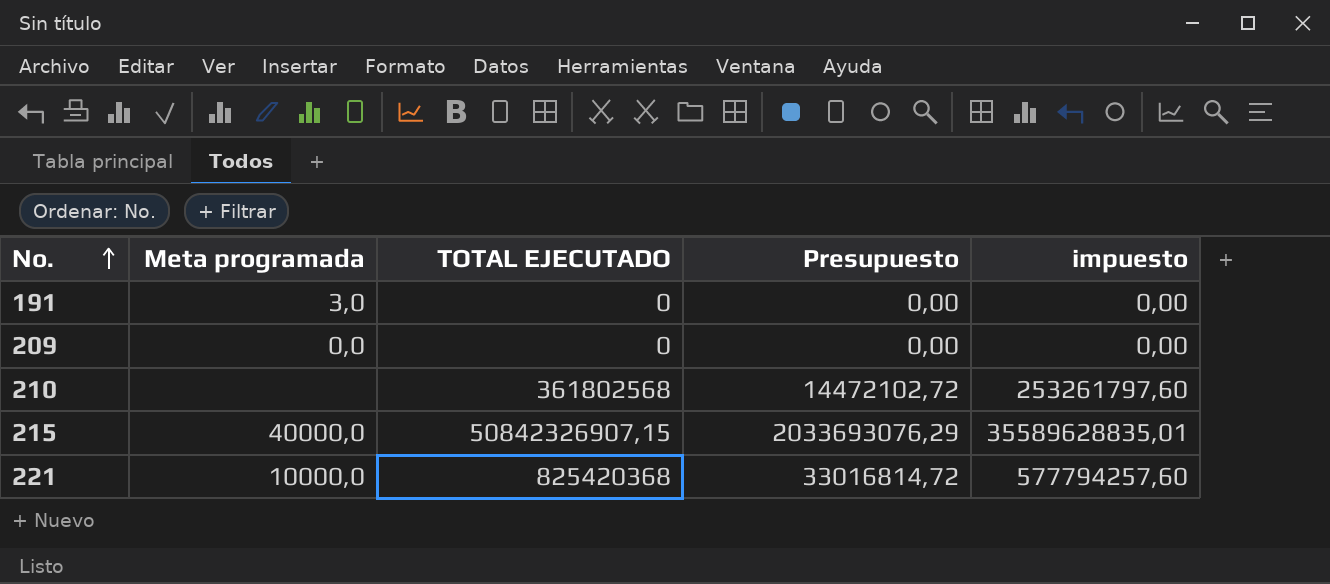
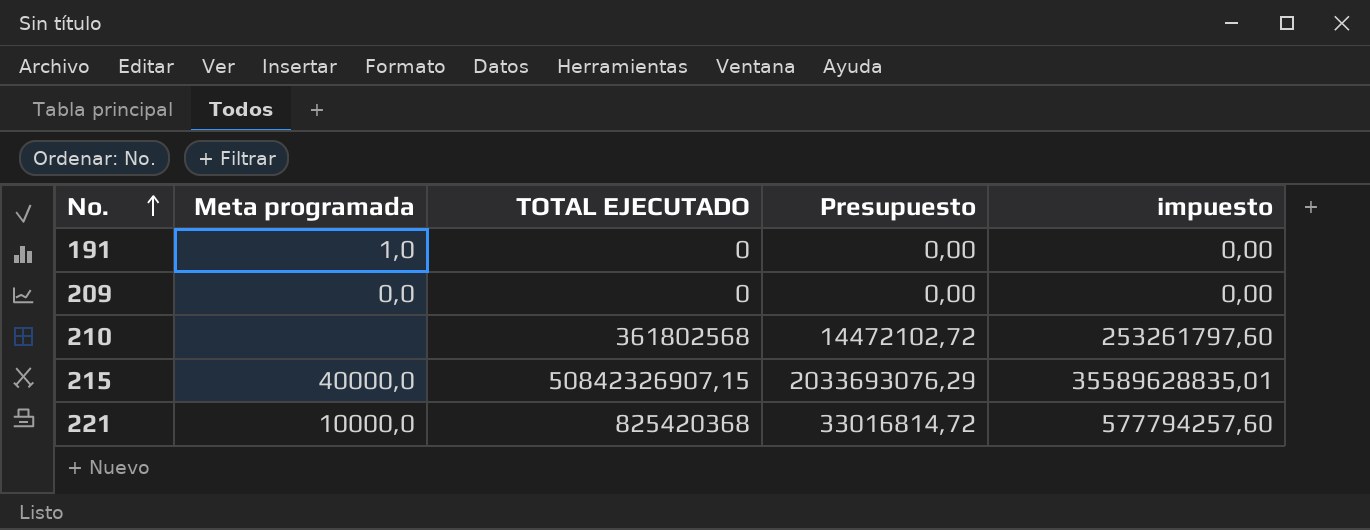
191 | Meta programada: 3,0 -> 1,0

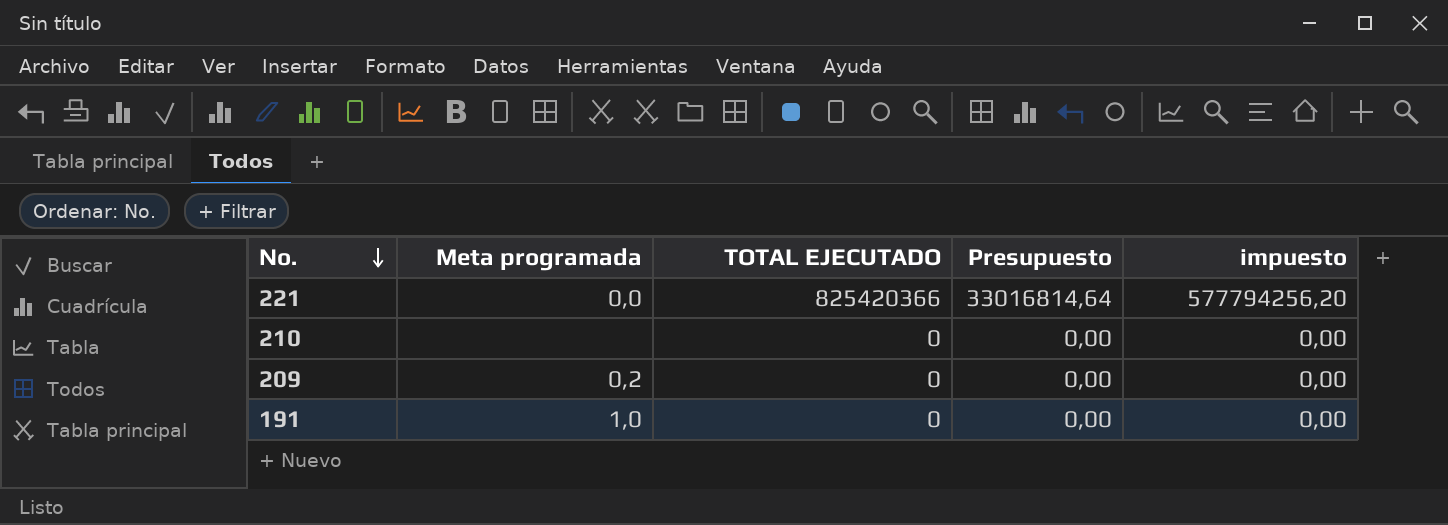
row order: No. ascending -> No. descending
row 215: 40000,0 | 50842326907,15 | 2033693076,29 | 35589628835,01 -> none
221 | Meta programada: 10000,0 -> 0,0
221 | TOTAL EJECUTADO: 825420368 -> 825420366
221 | Presupuesto: 33016814,72 -> 33016814,64
221 | impuesto: 577794257,60 -> 577794256,20
210 | TOTAL EJECUTADO: 361802568 -> 0
210 | Presupuesto: 14472102,72 -> 0,00
210 | impuesto: 253261797,60 -> 0,00
209 | Meta programada: 0,0 -> 0,2

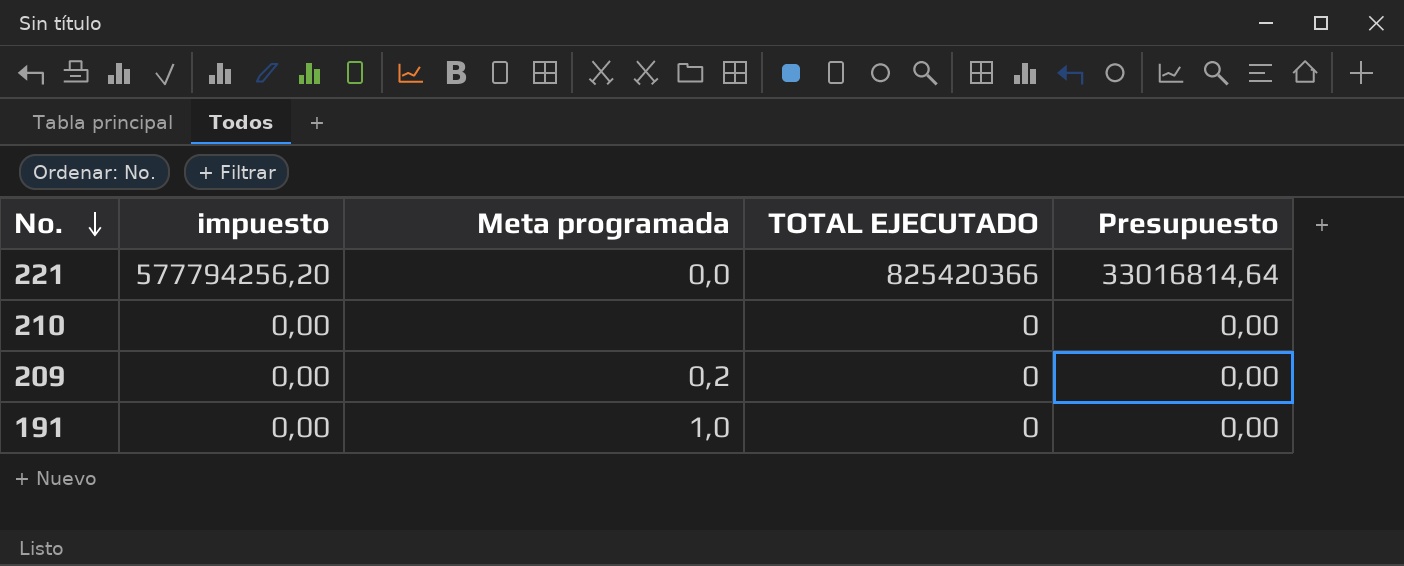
column impuesto | position: 5 -> 2

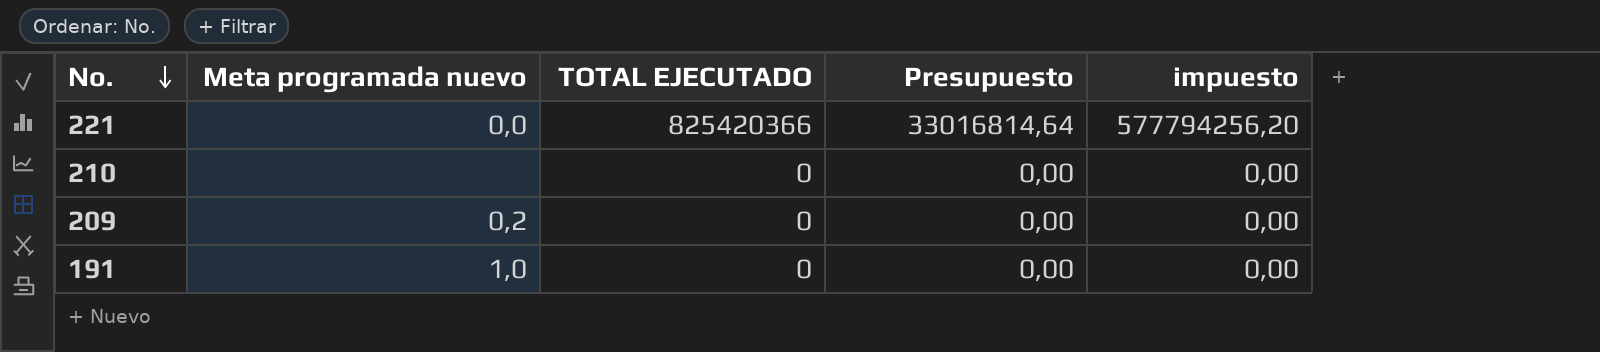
column name: Meta programada -> Meta programada nuevo
column impuesto | position: 2 -> 5

